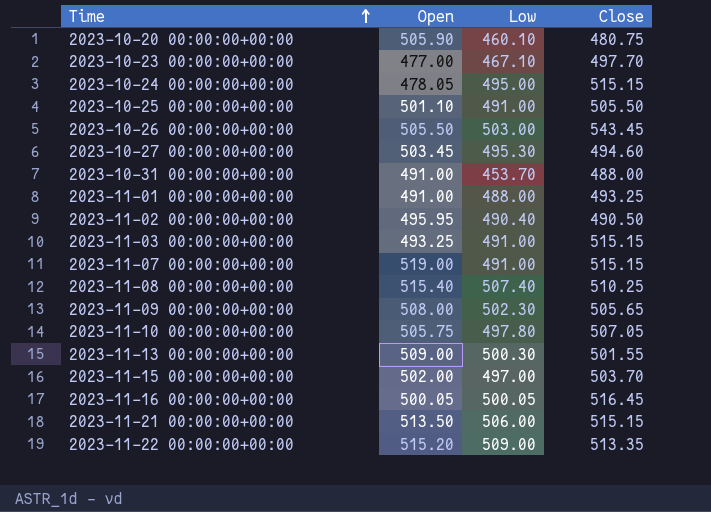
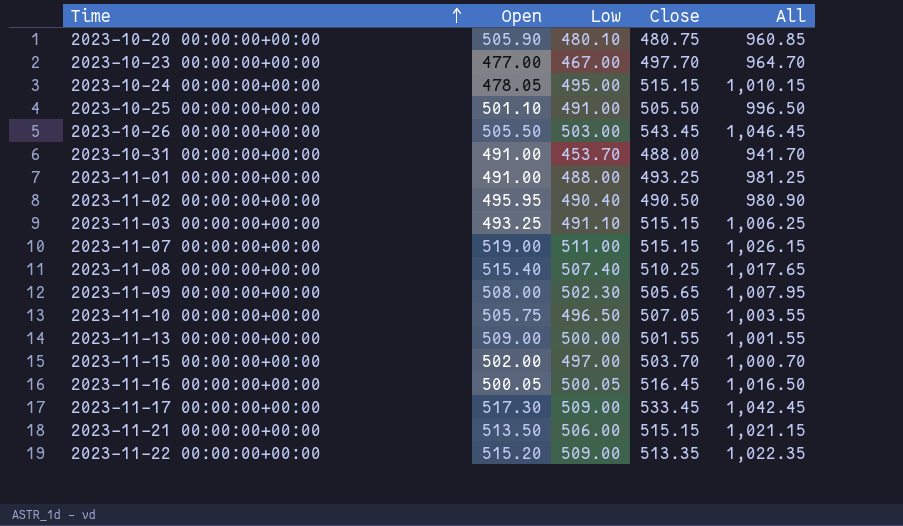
column All | formula: none -> [Low] + [Close]
row 2023-10-27 00:00:00+00:00: 503.45 | 495.30 | 494.60 -> none
2023-10-20 00:00:00+00:00 | Low: 460.10 -> 480.10
2023-10-23 00:00:00+00:00 | Low: 467.10 -> 467.00
2023-11-03 00:00:00+00:00 | Low: 491.00 -> 491.10
2023-11-07 00:00:00+00:00 | Low: 491.00 -> 511.00
2023-11-10 00:00:00+00:00 | Low: 497.80 -> 496.50
2023-11-13 00:00:00+00:00 | Low: 500.30 -> 500.00
row 2023-11-17 00:00:00+00:00: none -> 517.30 | 509.00 | 533.45 | 1,042.45

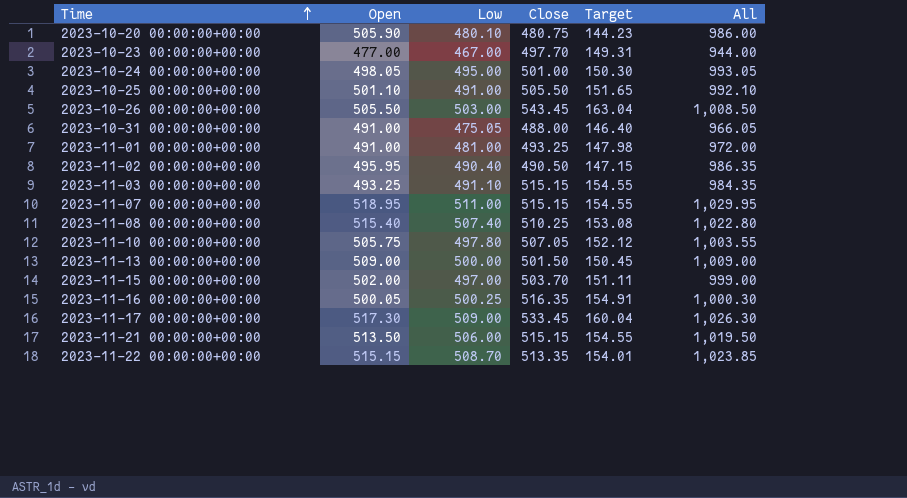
column Target | formula: none -> [Close] * 0.3
column All | formula: [Low] + [Close] -> [Open] + [Low]
row 2023-11-09 00:00:00+00:00: 508.00 | 502.30 | 505.65 | 1,007.95 -> none
2023-10-24 00:00:00+00:00 | Open: 478.05 -> 498.05
2023-10-24 00:00:00+00:00 | Close: 515.15 -> 501.00
2023-10-31 00:00:00+00:00 | Low: 453.70 -> 475.05
2023-11-01 00:00:00+00:00 | Low: 488.00 -> 481.00
2023-11-07 00:00:00+00:00 | Open: 519.00 -> 518.95
2023-11-10 00:00:00+00:00 | Low: 496.50 -> 497.80
2023-11-13 00:00:00+00:00 | Close: 501.55 -> 501.50
2023-11-16 00:00:00+00:00 | Low: 500.05 -> 500.25
2023-11-16 00:00:00+00:00 | Close: 516.45 -> 516.35
2023-11-22 00:00:00+00:00 | Open: 515.20 -> 515.15
2023-11-22 00:00:00+00:00 | Low: 509.00 -> 508.70

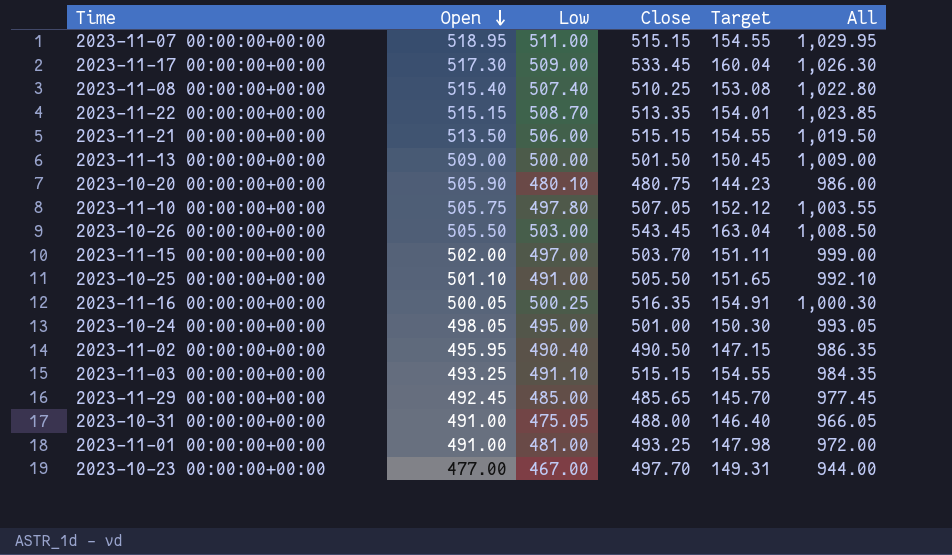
row order: Time ascending -> Open descending
row 2023-11-29 00:00:00+00:00: none -> 492.45 | 485.00 | 485.65 | 145.70 | 977.45

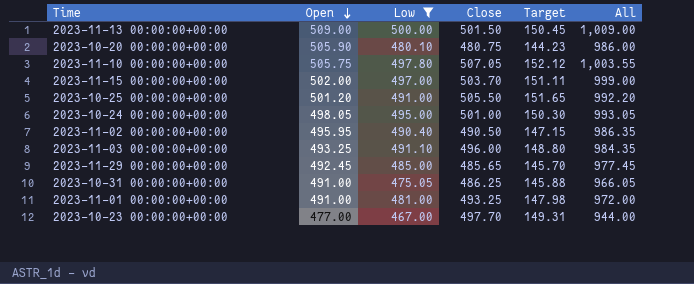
filter: none -> Low <= 500.00
2023-10-25 00:00:00+00:00 | Open: 501.10 -> 501.20
2023-10-25 00:00:00+00:00 | All: 992.10 -> 992.20
2023-11-03 00:00:00+00:00 | Close: 515.15 -> 496.00
2023-11-03 00:00:00+00:00 | Target: 154.55 -> 148.80
2023-10-31 00:00:00+00:00 | Close: 488.00 -> 486.25
2023-10-31 00:00:00+00:00 | Target: 146.40 -> 145.88

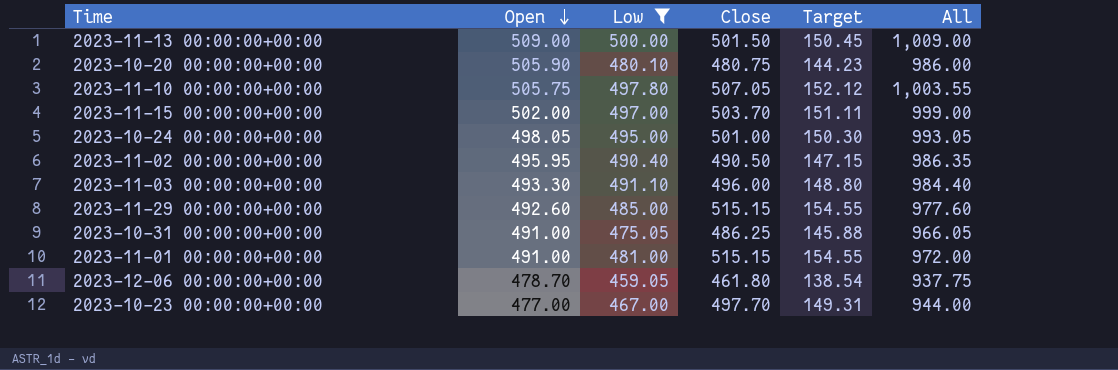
row 2023-10-25 00:00:00+00:00: 501.20 | 491.00 | 505.50 | 151.65 | 992.20 -> none
2023-11-03 00:00:00+00:00 | Open: 493.25 -> 493.30
2023-11-03 00:00:00+00:00 | All: 984.35 -> 984.40
2023-11-29 00:00:00+00:00 | Open: 492.45 -> 492.60
2023-11-29 00:00:00+00:00 | Close: 485.65 -> 515.15
2023-11-29 00:00:00+00:00 | Target: 145.70 -> 154.55
2023-11-29 00:00:00+00:00 | All: 977.45 -> 977.60
2023-11-01 00:00:00+00:00 | Close: 493.25 -> 515.15
2023-11-01 00:00:00+00:00 | Target: 147.98 -> 154.55
row 2023-12-06 00:00:00+00:00: none -> 478.70 | 459.05 | 461.80 | 138.54 | 937.75

